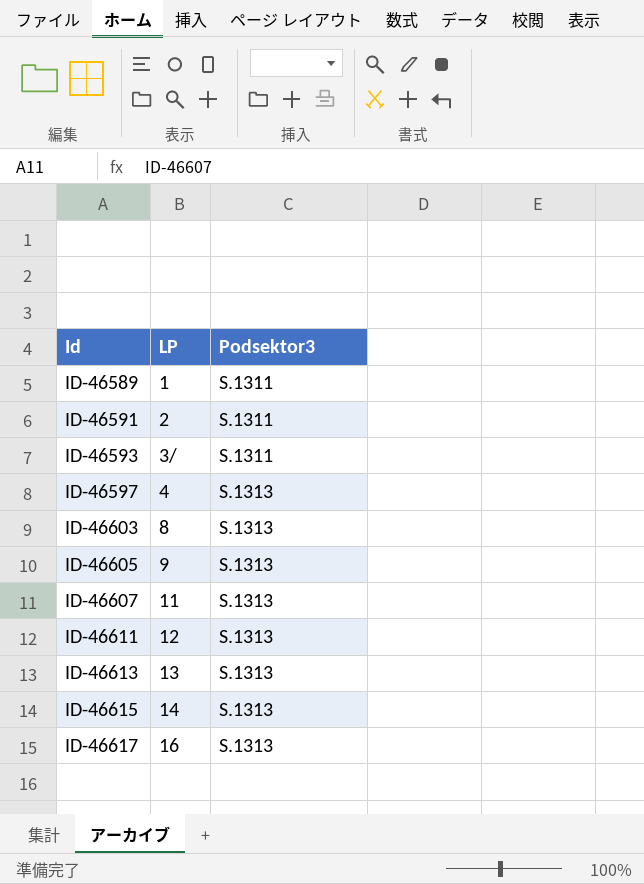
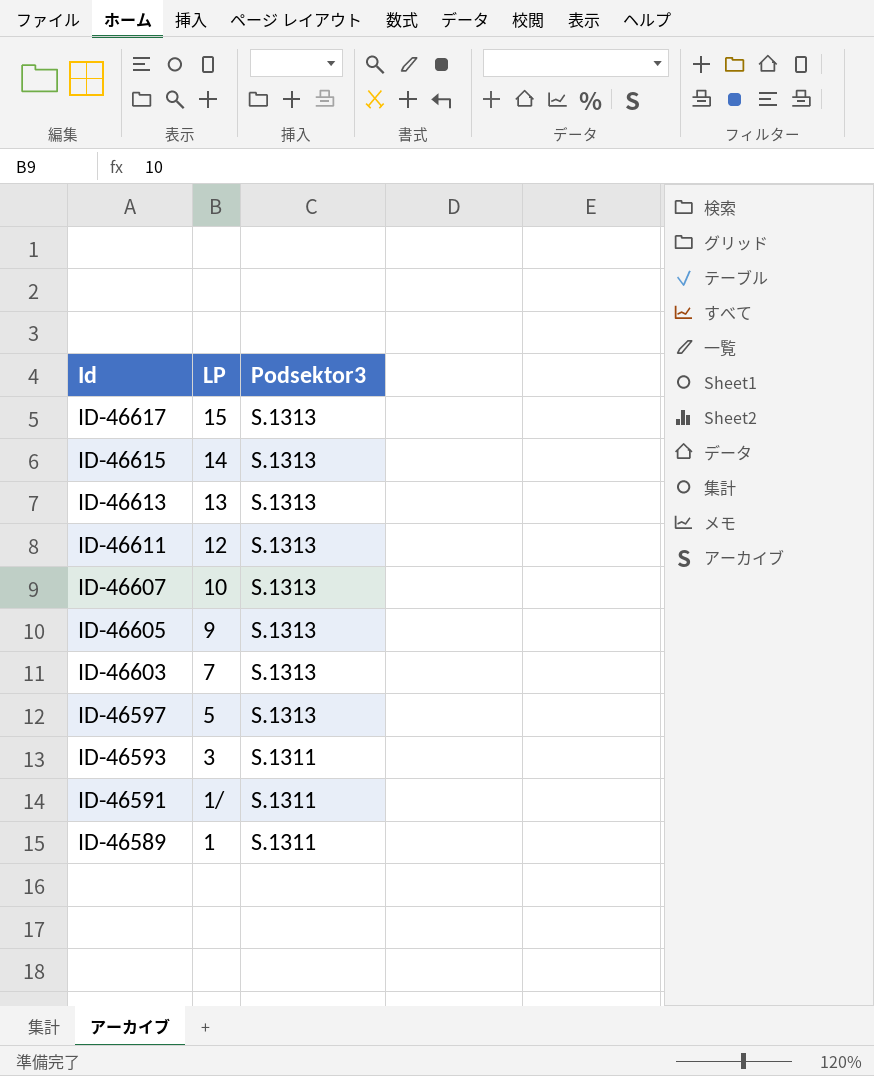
row order: Id ascending -> Id descending
ID-46617 | LP: 16 -> 15
ID-46607 | LP: 11 -> 10
ID-46603 | LP: 8 -> 7
ID-46597 | LP: 4 -> 5
ID-46593 | LP: 3/ -> 3
ID-46591 | LP: 2 -> 1/

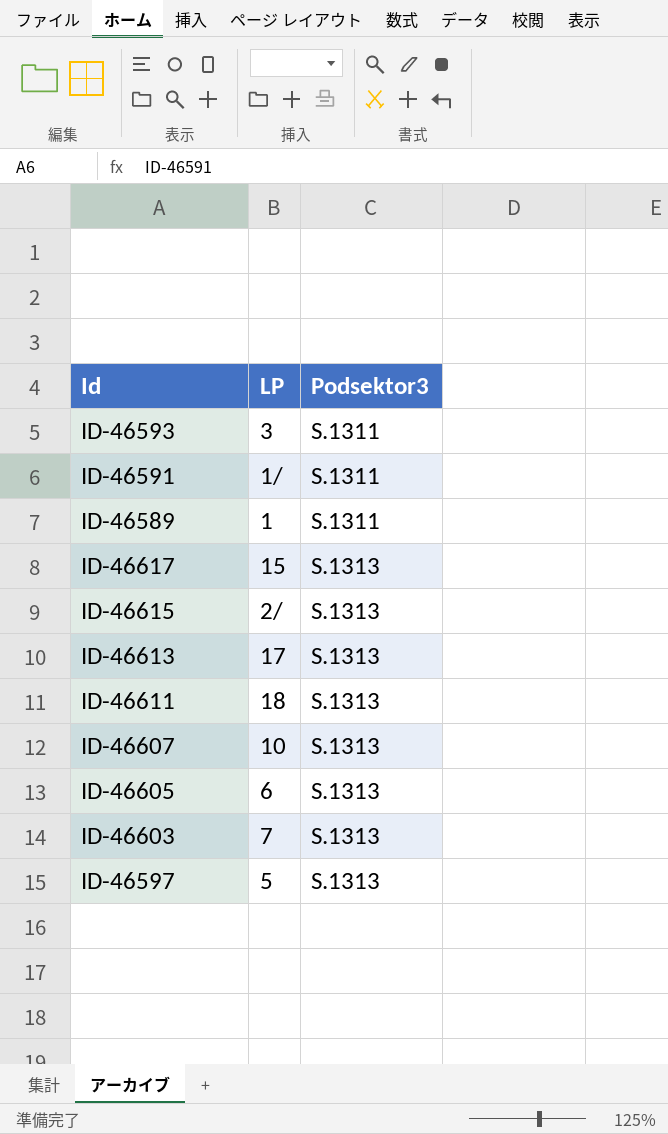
row order: Id descending -> Podsektor3 ascending
ID-46615 | LP: 14 -> 2/
ID-46613 | LP: 13 -> 17
ID-46611 | LP: 12 -> 18
ID-46605 | LP: 9 -> 6

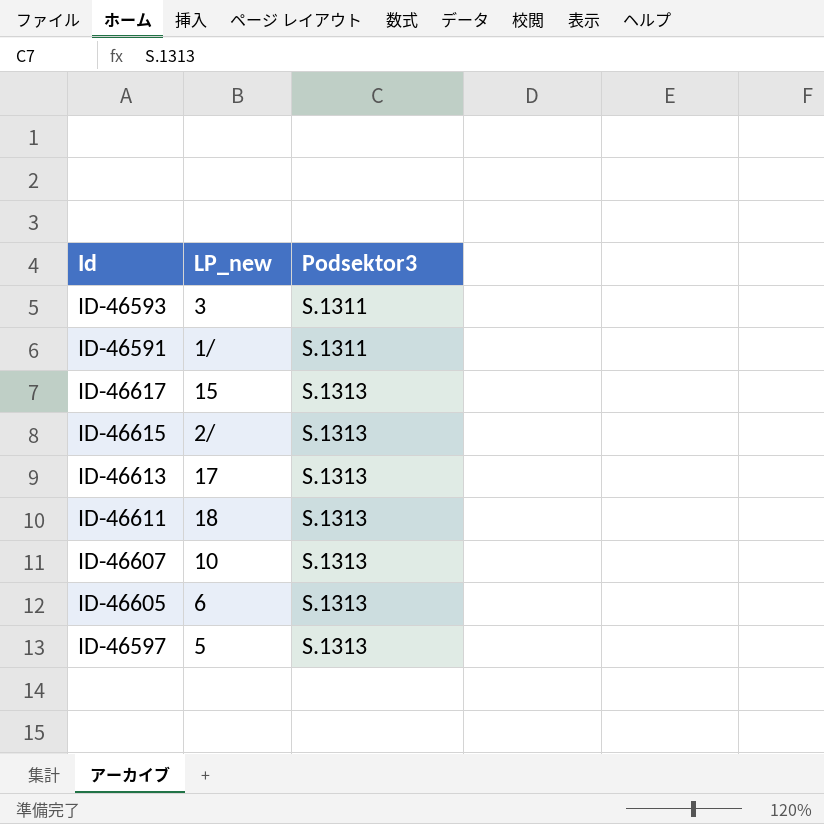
column name: LP -> LP_new
row ID-46589: 1 | S.1311 -> none
row ID-46603: 7 | S.1313 -> none

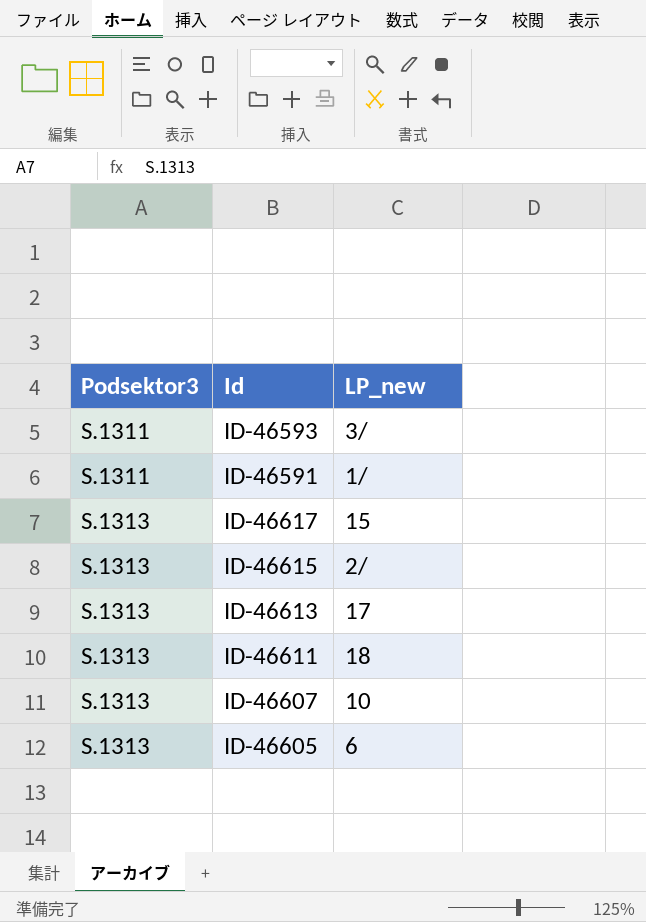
column Podsektor3 | position: 3 -> 1
row ID-46597: 5 | S.1313 -> none
ID-46593 | LP_new: 3 -> 3/

